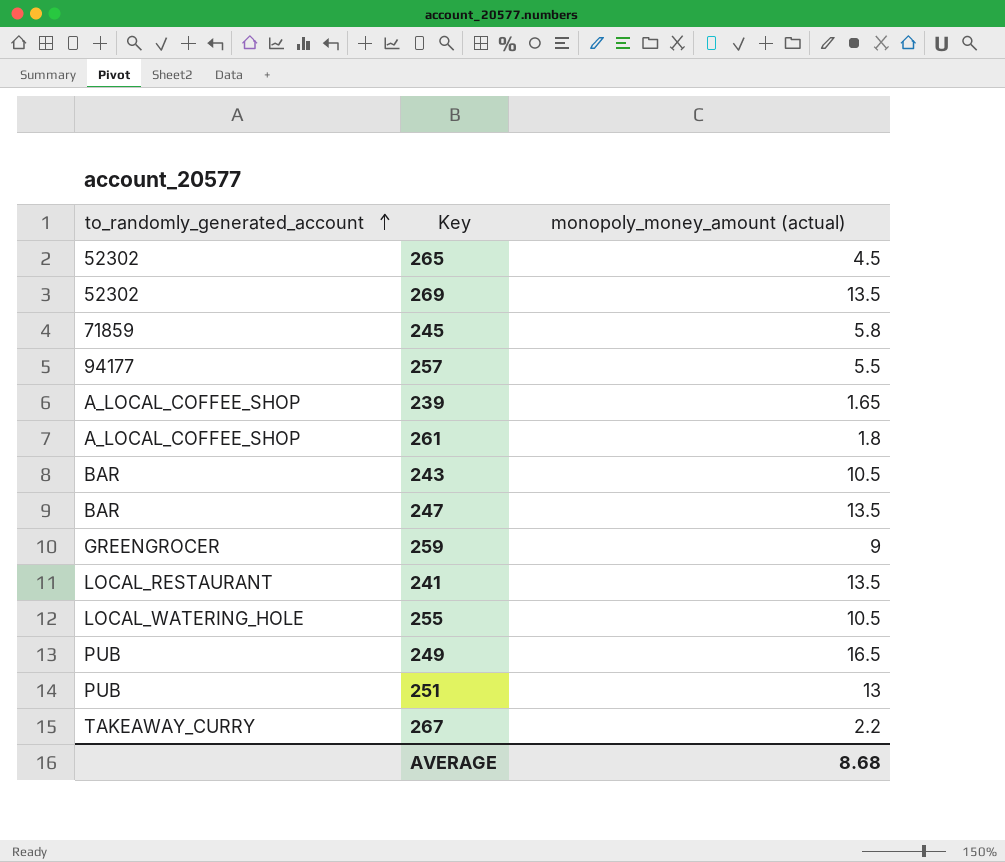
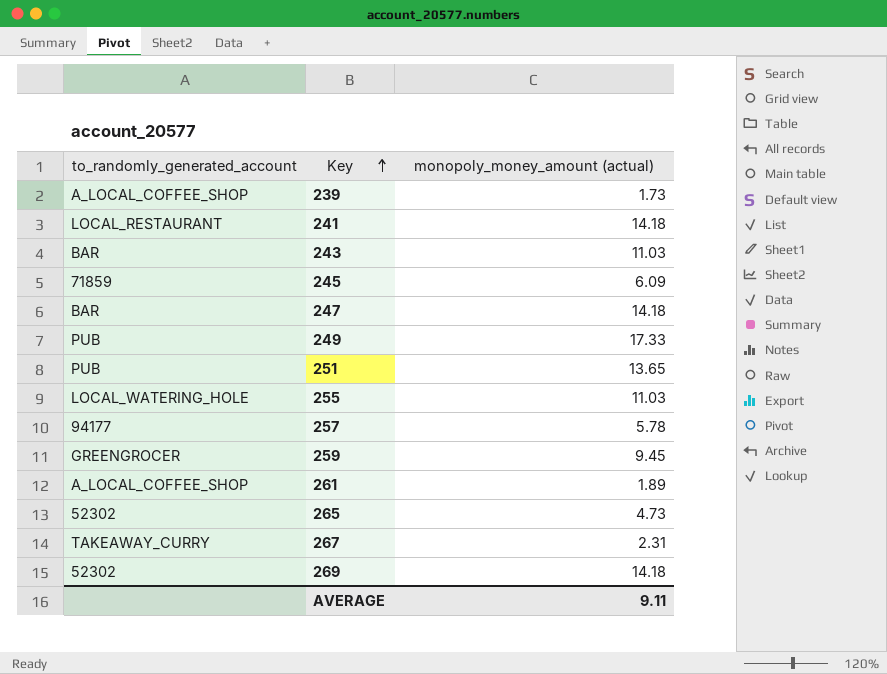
row order: to_randomly_generated_account ascending -> Key ascending
239 | monopoly_money_amount (actual): 1.65 -> 1.73
241 | monopoly_money_amount (actual): 13.5 -> 14.18
243 | monopoly_money_amount (actual): 10.5 -> 11.03
245 | monopoly_money_amount (actual): 5.8 -> 6.09
247 | monopoly_money_amount (actual): 13.5 -> 14.18
249 | monopoly_money_amount (actual): 16.5 -> 17.33
251 | monopoly_money_amount (actual): 13 -> 13.65
255 | monopoly_money_amount (actual): 10.5 -> 11.03
257 | monopoly_money_amount (actual): 5.5 -> 5.78
259 | monopoly_money_amount (actual): 9 -> 9.45
261 | monopoly_money_amount (actual): 1.8 -> 1.89
265 | monopoly_money_amount (actual): 4.5 -> 4.73
267 | monopoly_money_amount (actual): 2.2 -> 2.31
269 | monopoly_money_amount (actual): 13.5 -> 14.18
AVERAGE | monopoly_money_amount (actual): 8.68 -> 9.11

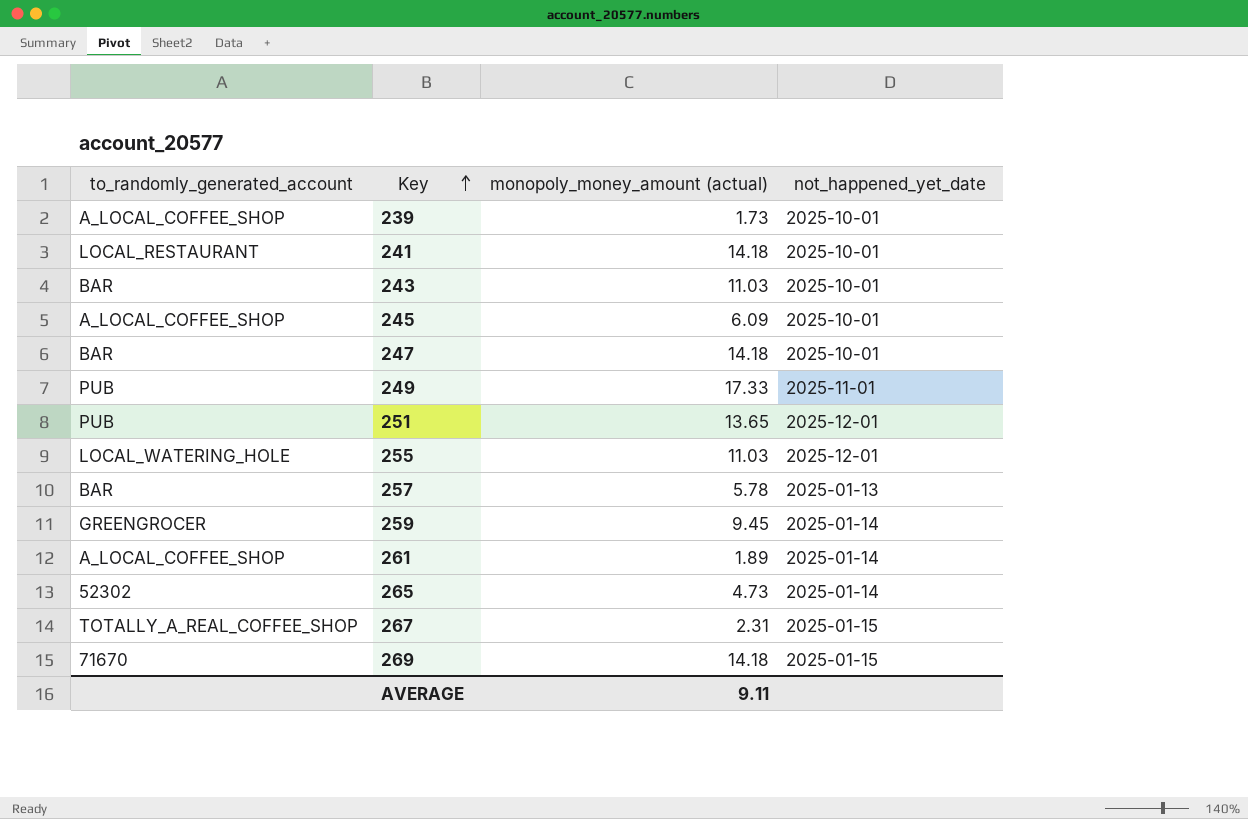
column not_happened_yet_date | position: none -> 4
245 | to_randomly_generated_account: 71859 -> A_LOCAL_COFFEE_SHOP
257 | to_randomly_generated_account: 94177 -> BAR
267 | to_randomly_generated_account: TAKEAWAY_CURRY -> TOTALLY_A_REAL_COFFEE_SHOP
269 | to_randomly_generated_account: 52302 -> 71670

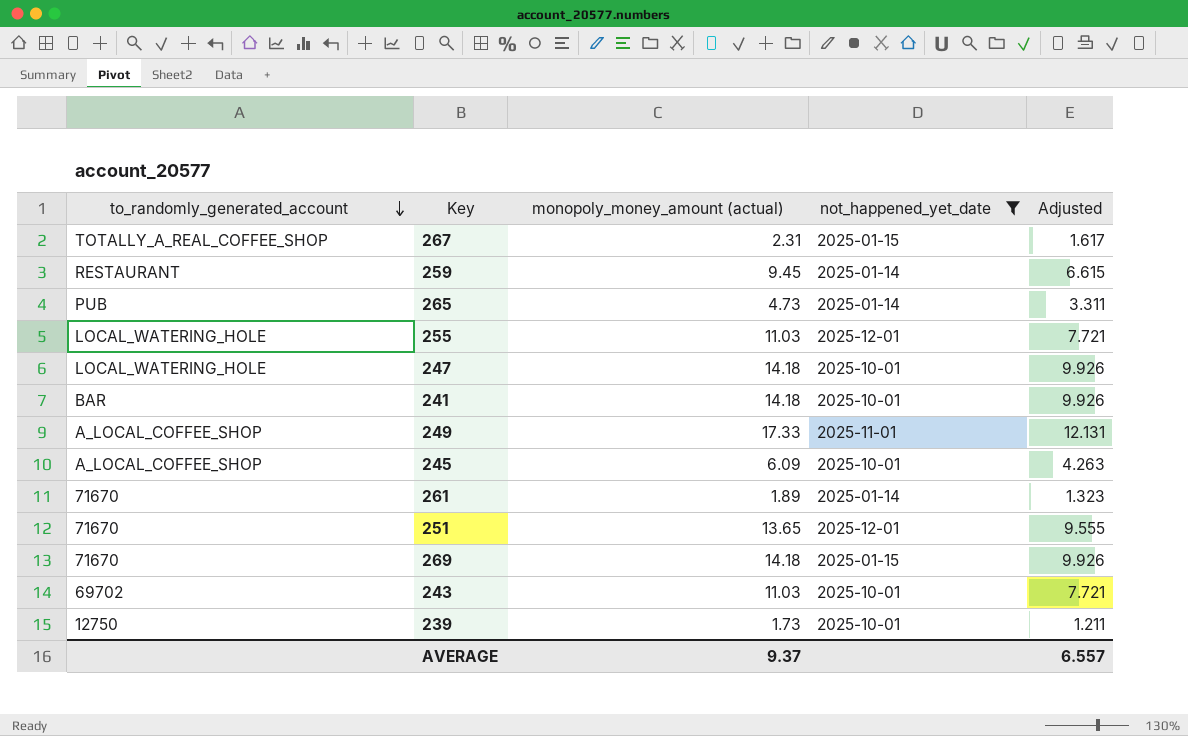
filter: none -> not_happened_yet_date != 2025-01-13
row order: Key ascending -> to_randomly_generated_account descending
column Adjusted | formula: none -> [monopoly_money_amount (actual)] * 0.7
259 | to_randomly_generated_account: GREENGROCER -> RESTAURANT
265 | to_randomly_generated_account: 52302 -> PUB
247 | to_randomly_generated_account: BAR -> LOCAL_WATERING_HOLE
241 | to_randomly_generated_account: LOCAL_RESTAURANT -> BAR
249 | to_randomly_generated_account: PUB -> A_LOCAL_COFFEE_SHOP
261 | to_randomly_generated_account: A_LOCAL_COFFEE_SHOP -> 71670
251 | to_randomly_generated_account: PUB -> 71670
243 | to_randomly_generated_account: BAR -> 69702
239 | to_randomly_generated_account: A_LOCAL_COFFEE_SHOP -> 12750
AVERAGE | monopoly_money_amount (actual): 9.11 -> 9.37

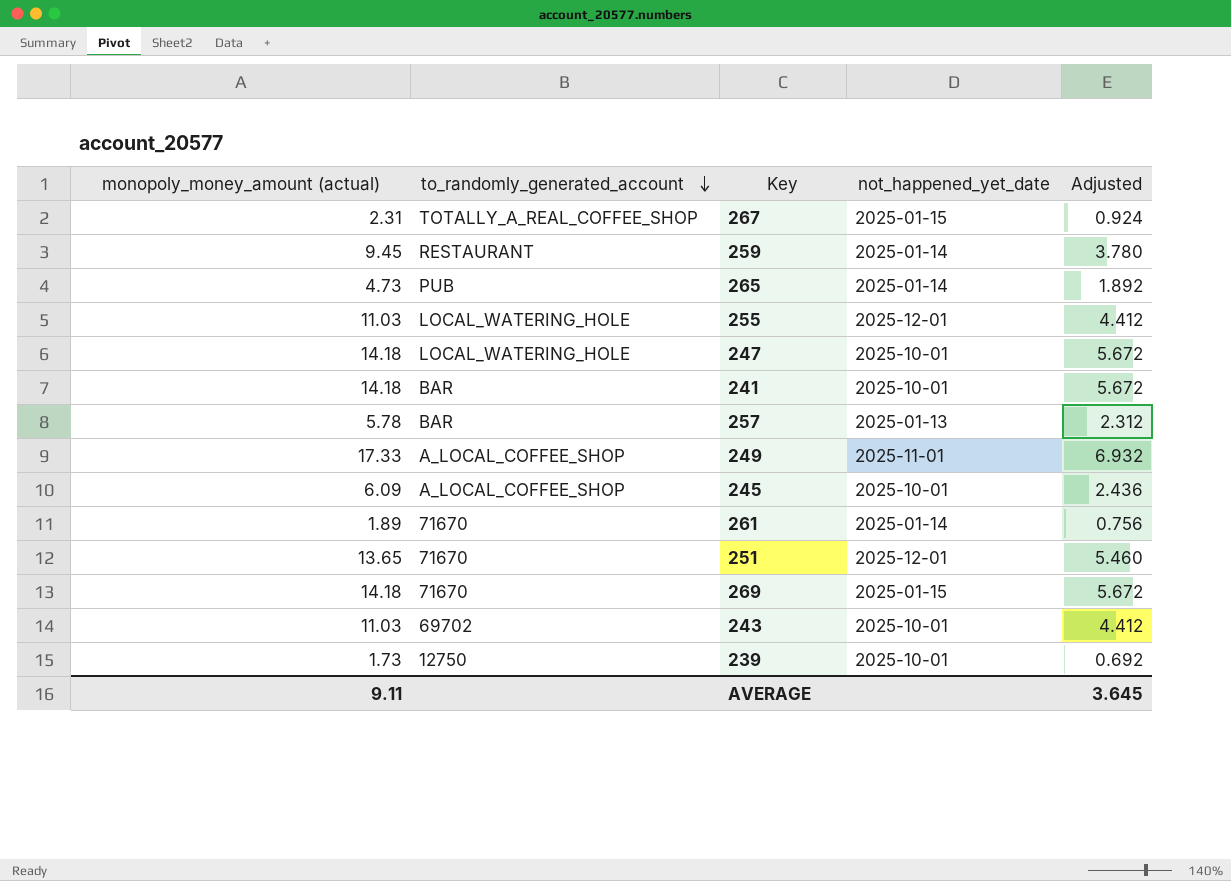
filter: not_happened_yet_date != 2025-01-13 -> none
column monopoly_money_amount (actual) | position: 3 -> 1
column Adjusted | formula: [monopoly_money_amount (actual)] * 0.7 -> [monopoly_money_amount (actual)] * 0.4
AVERAGE | monopoly_money_amount (actual): 9.37 -> 9.11
AVERAGE | Adjusted: 6.557 -> 3.645

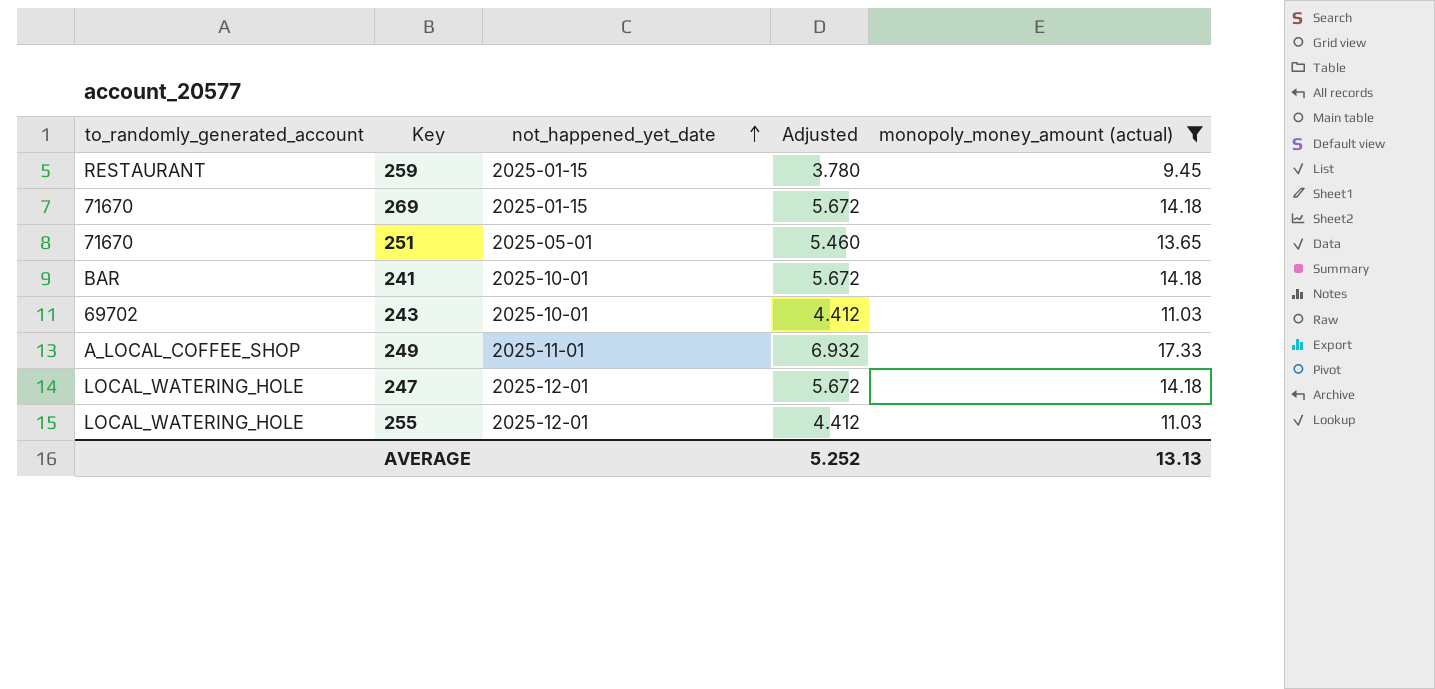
filter: none -> monopoly_money_amount (actual) >= 9.45
row order: to_randomly_generated_account descending -> not_happened_yet_date ascending
column monopoly_money_amount (actual) | position: 1 -> 5
259 | not_happened_yet_date: 2025-01-14 -> 2025-01-15
251 | not_happened_yet_date: 2025-12-01 -> 2025-05-01
247 | not_happened_yet_date: 2025-10-01 -> 2025-12-01
AVERAGE | Adjusted: 3.645 -> 5.252
AVERAGE | monopoly_money_amount (actual): 9.11 -> 13.13

